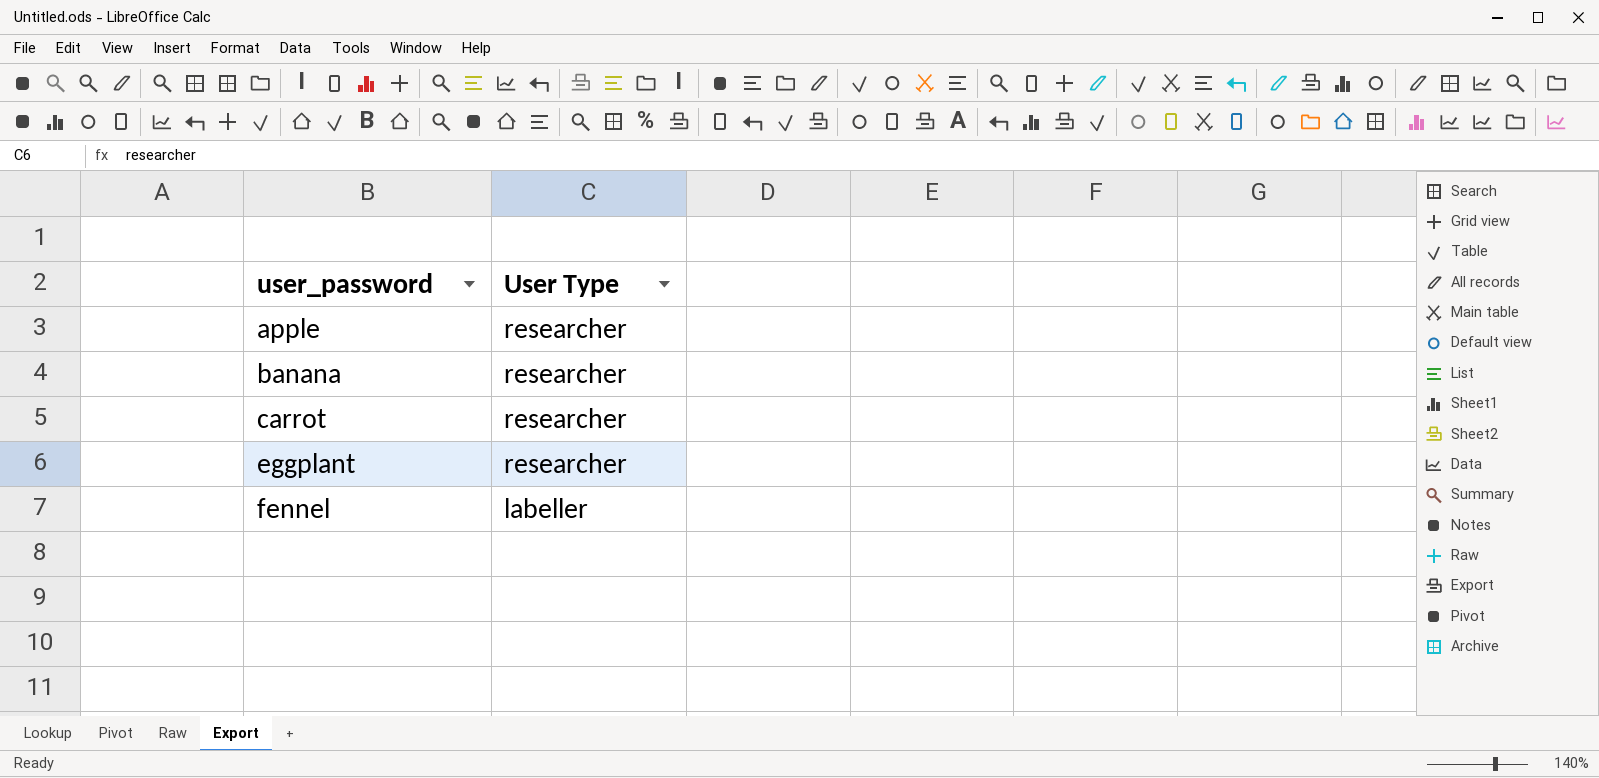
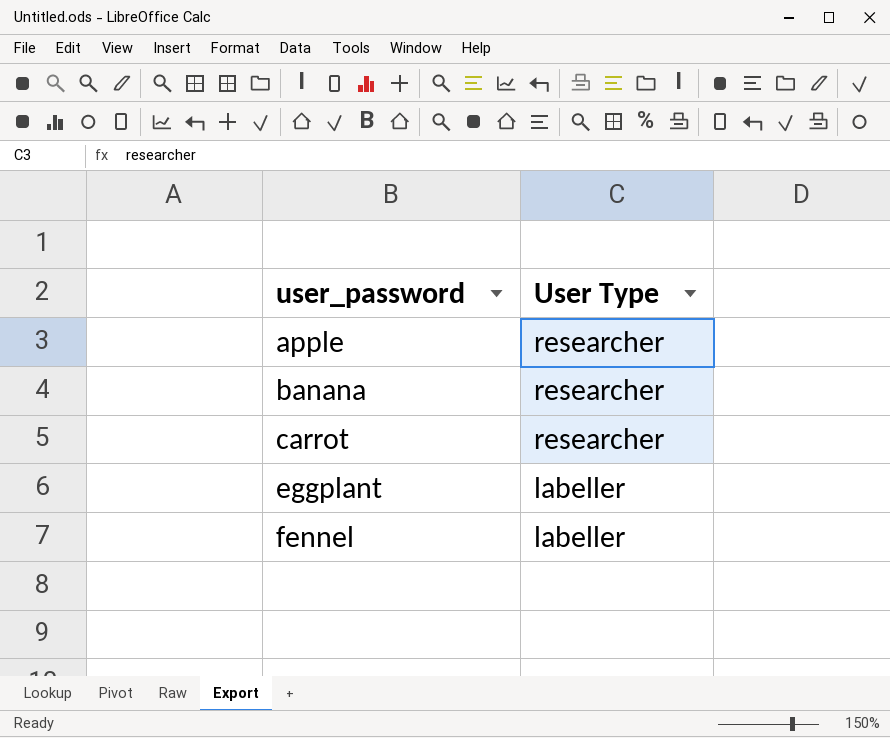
eggplant | User Type: researcher -> labeller

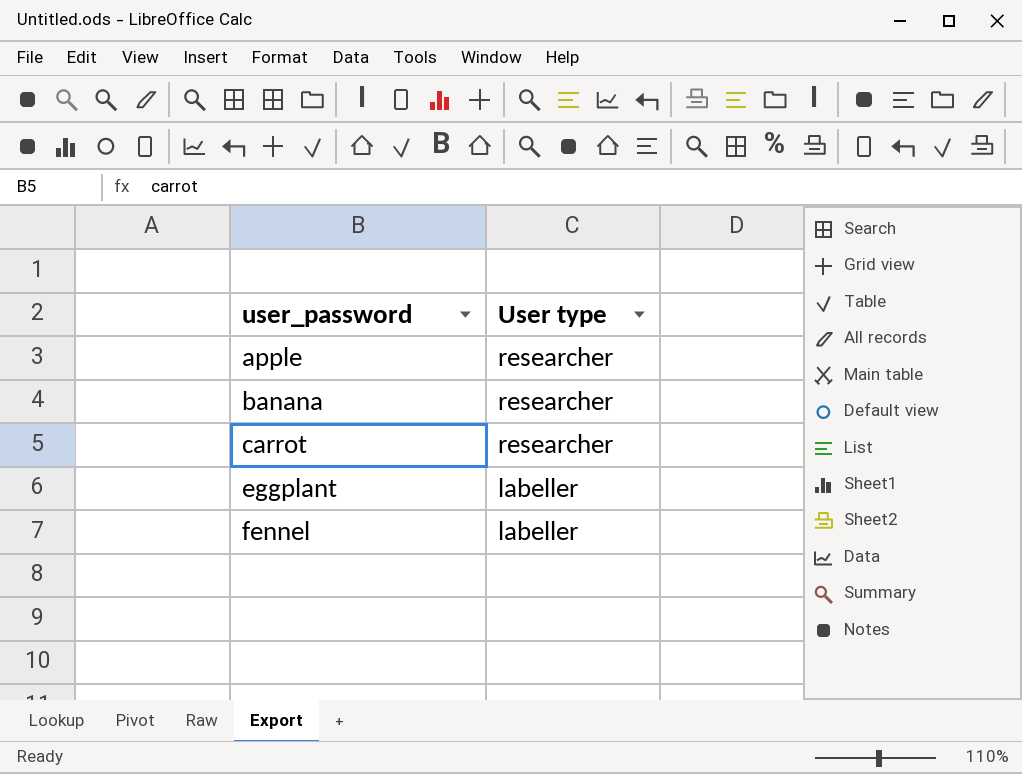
column name: User Type -> User type

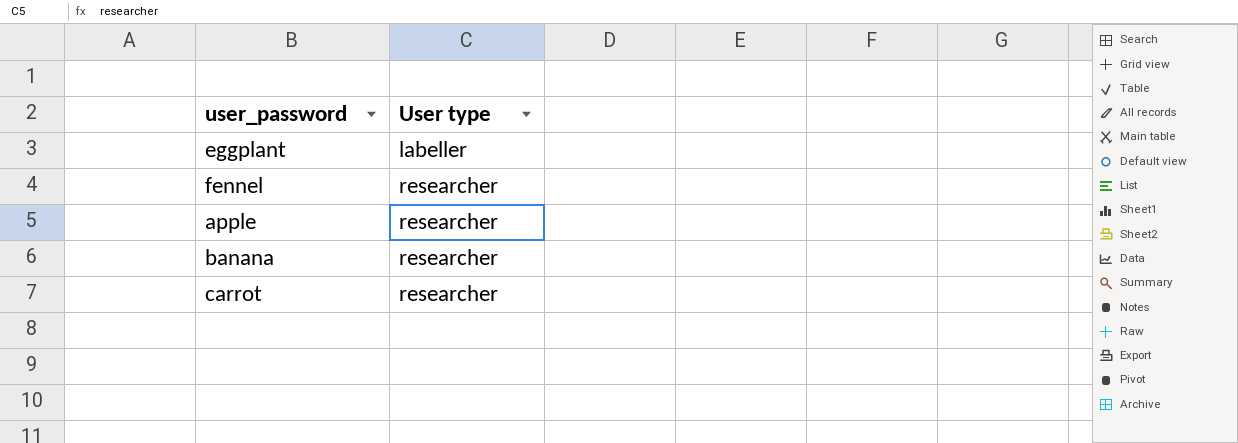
row order: user_password ascending -> User type ascending
fennel | User type: labeller -> researcher

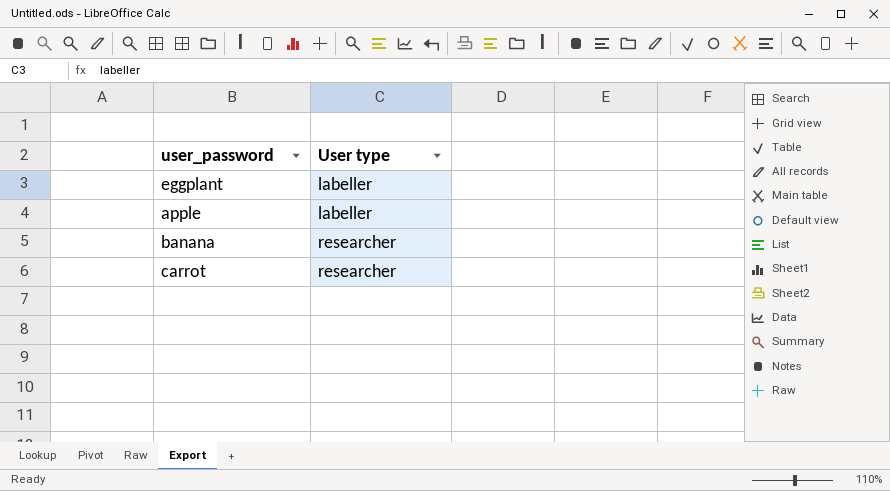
row fennel: researcher -> none
apple | User type: researcher -> labeller

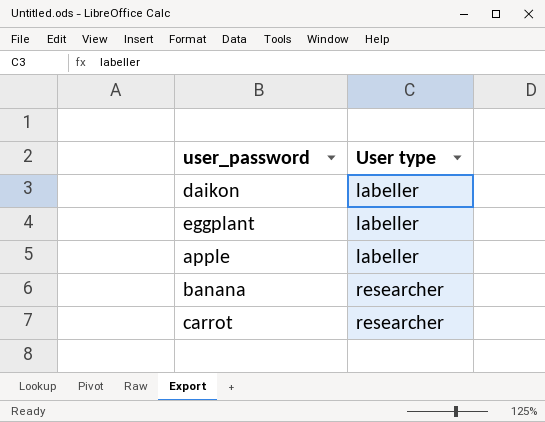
row daikon: none -> labeller

